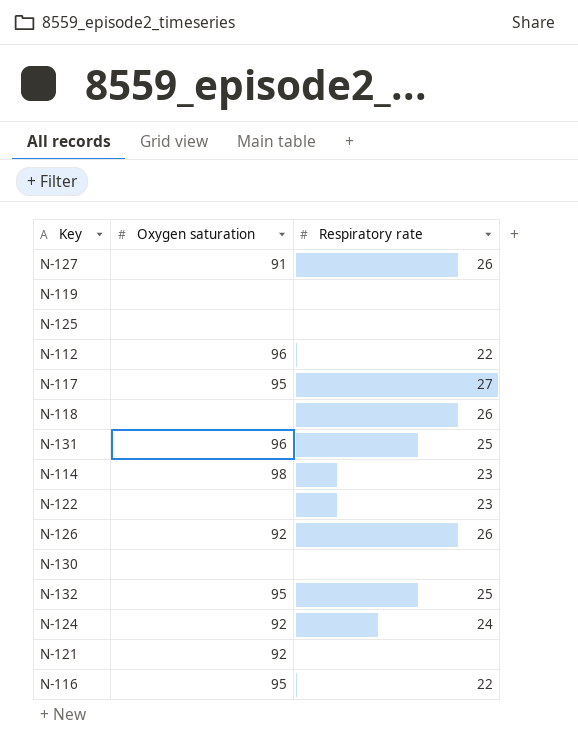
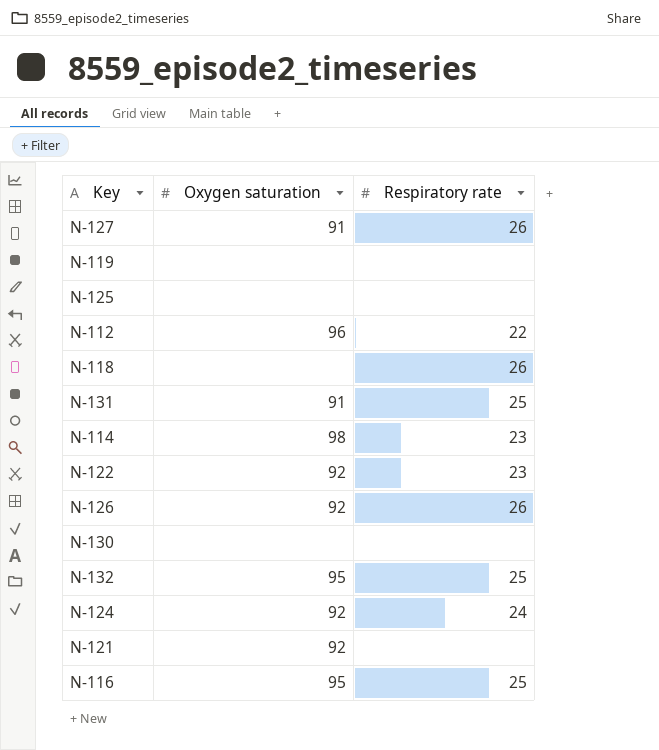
row N-117: 95 | 27 -> none
N-131 | Oxygen saturation: 96 -> 91
N-122 | Oxygen saturation: none -> 92
N-116 | Respiratory rate: 22 -> 25

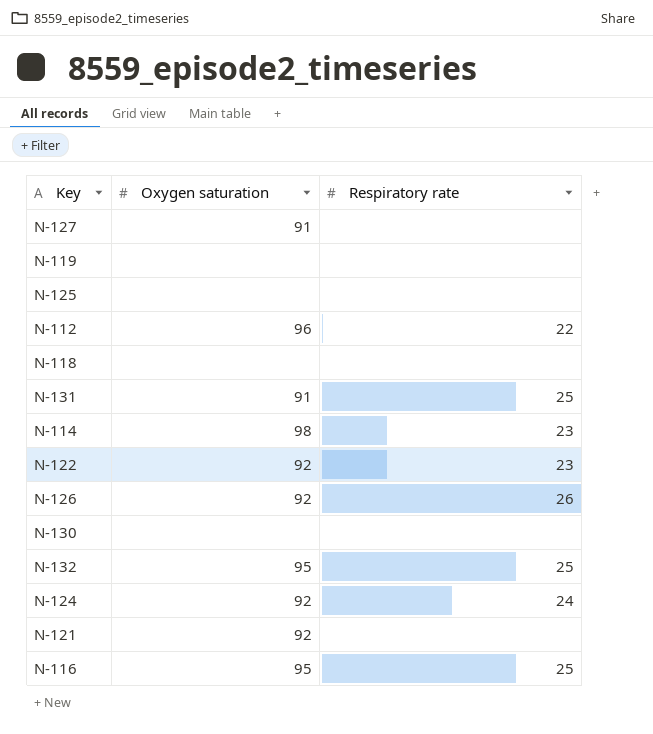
N-127 | Respiratory rate: 26 -> none
N-118 | Respiratory rate: 26 -> none

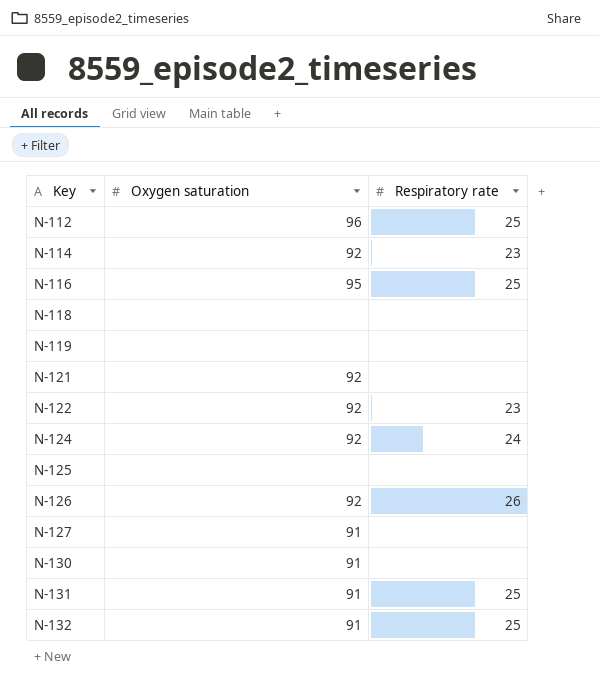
row order: none -> Key ascending
N-112 | Respiratory rate: 22 -> 25
N-114 | Oxygen saturation: 98 -> 92
N-130 | Oxygen saturation: none -> 91
N-132 | Oxygen saturation: 95 -> 91

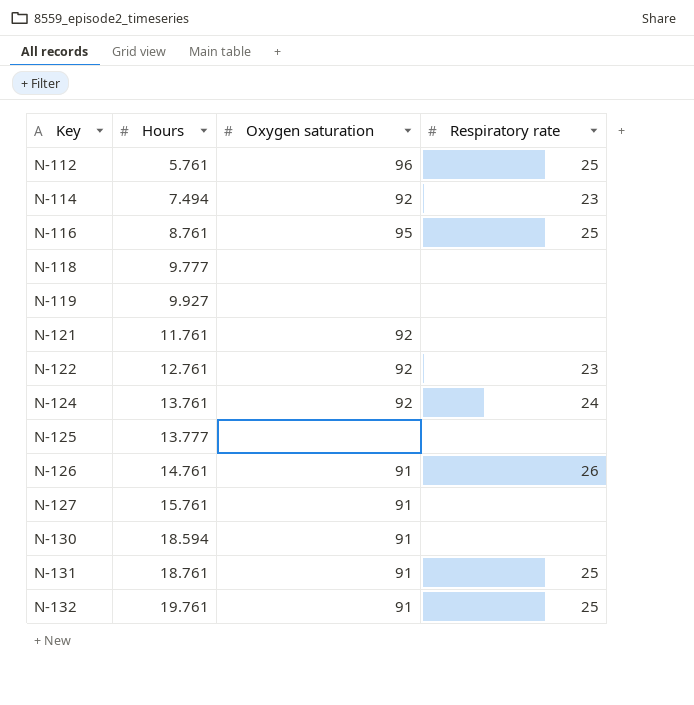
column Hours | position: none -> 2
N-126 | Oxygen saturation: 92 -> 91

